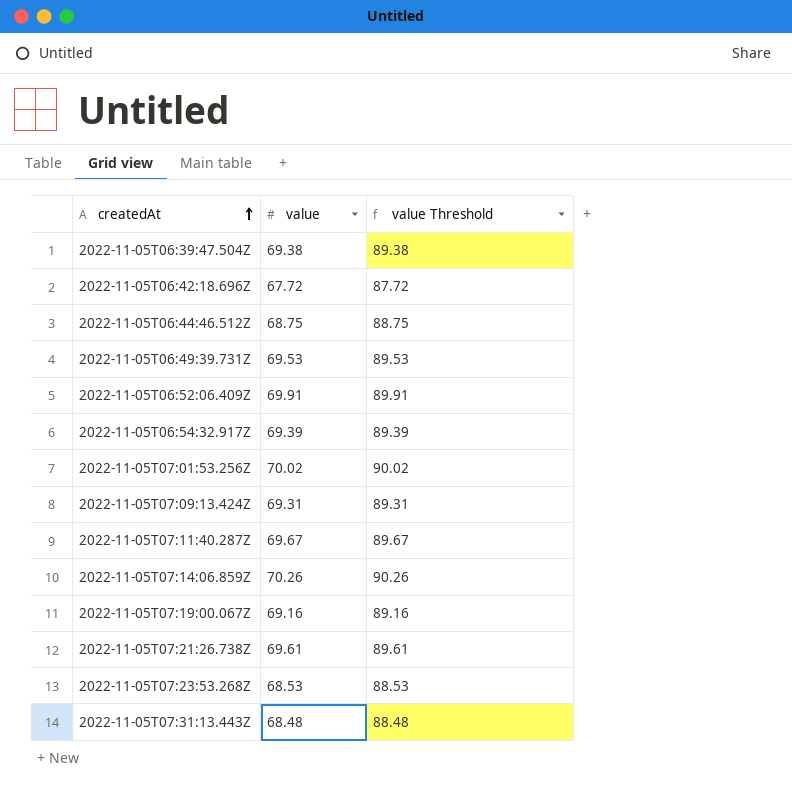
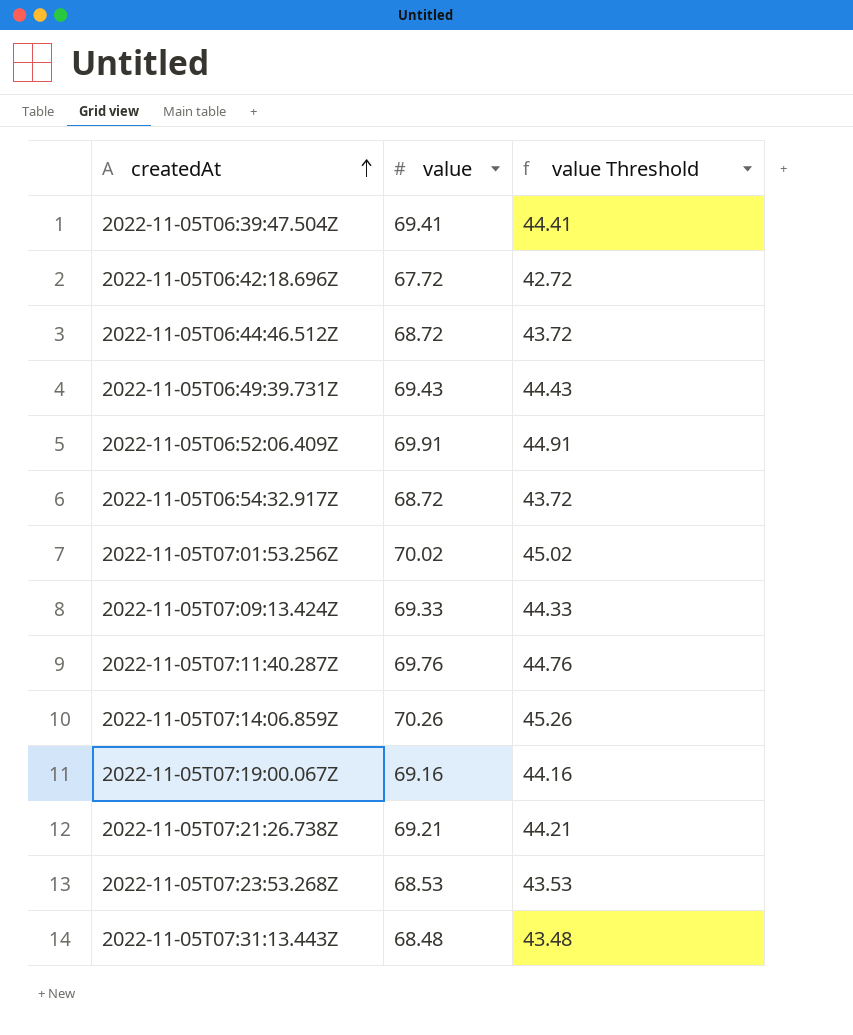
column value Threshold | formula: [value] + 20 -> [value] - 25
2022-11-05T06:39:47.504Z | value: 69.38 -> 69.41
2022-11-05T06:44:46.512Z | value: 68.75 -> 68.72
2022-11-05T06:49:39.731Z | value: 69.53 -> 69.43
2022-11-05T06:54:32.917Z | value: 69.39 -> 68.72
2022-11-05T07:09:13.424Z | value: 69.31 -> 69.33
2022-11-05T07:11:40.287Z | value: 69.67 -> 69.76
2022-11-05T07:21:26.738Z | value: 69.61 -> 69.21

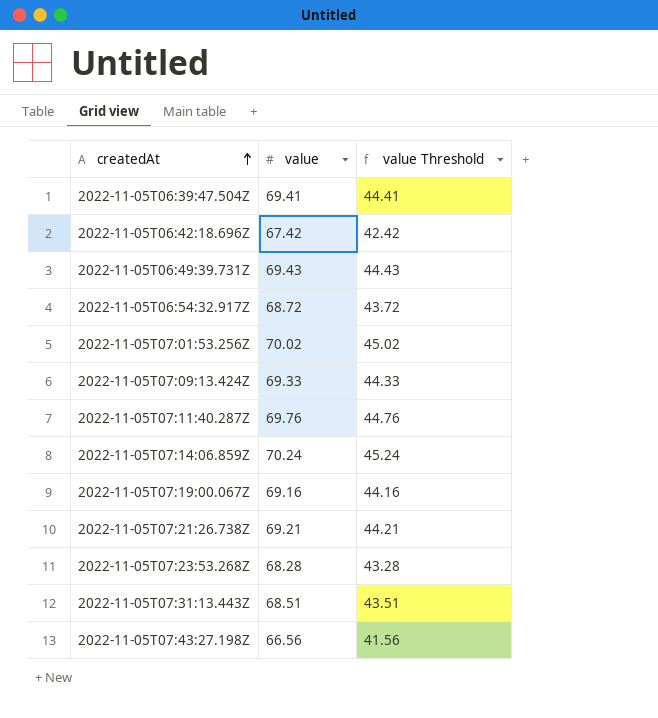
row 2022-11-05T06:44:46.512Z: 68.72 | 43.72 -> none
row 2022-11-05T06:52:06.409Z: 69.91 | 44.91 -> none
2022-11-05T06:42:18.696Z | value: 67.72 -> 67.42
2022-11-05T06:42:18.696Z | value Threshold: 42.72 -> 42.42
2022-11-05T07:14:06.859Z | value: 70.26 -> 70.24
2022-11-05T07:14:06.859Z | value Threshold: 45.26 -> 45.24
2022-11-05T07:23:53.268Z | value: 68.53 -> 68.28
2022-11-05T07:23:53.268Z | value Threshold: 43.53 -> 43.28
2022-11-05T07:31:13.443Z | value: 68.48 -> 68.51
2022-11-05T07:31:13.443Z | value Threshold: 43.48 -> 43.51
row 2022-11-05T07:43:27.198Z: none -> 66.56 | 41.56

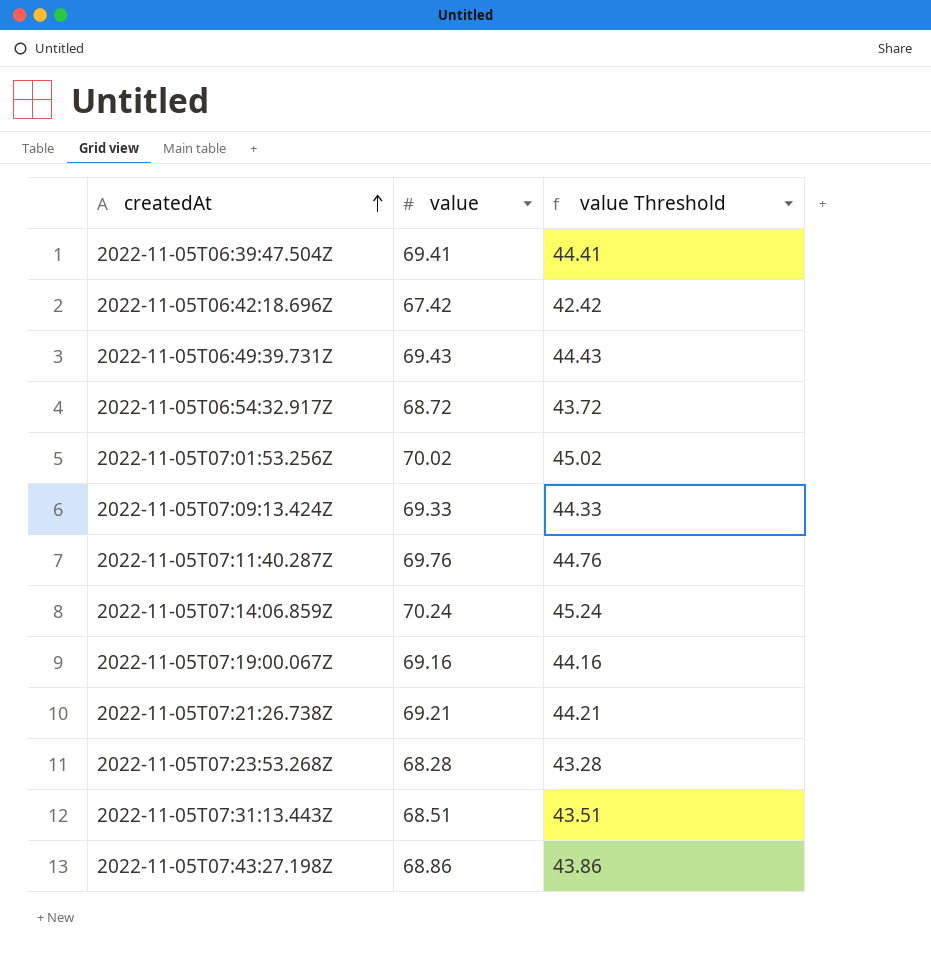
2022-11-05T07:43:27.198Z | value: 66.56 -> 68.86
2022-11-05T07:43:27.198Z | value Threshold: 41.56 -> 43.86

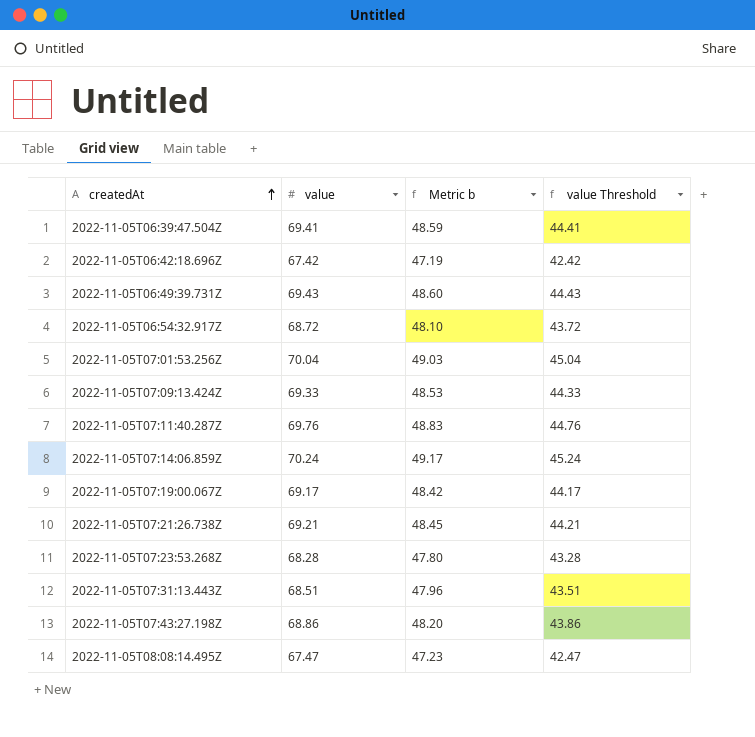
column Metric b | formula: none -> [value] * 0.7
2022-11-05T07:01:53.256Z | value: 70.02 -> 70.04
2022-11-05T07:01:53.256Z | value Threshold: 45.02 -> 45.04
2022-11-05T07:19:00.067Z | value: 69.16 -> 69.17
2022-11-05T07:19:00.067Z | value Threshold: 44.16 -> 44.17
row 2022-11-05T08:08:14.495Z: none -> 67.47 | 47.23 | 42.47

